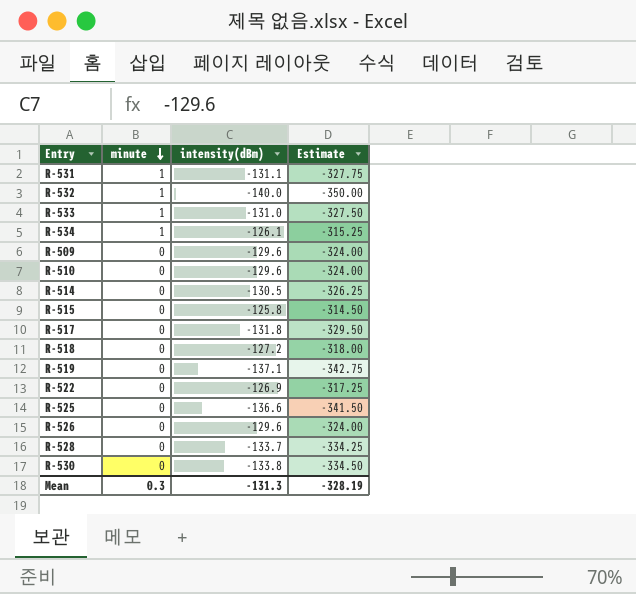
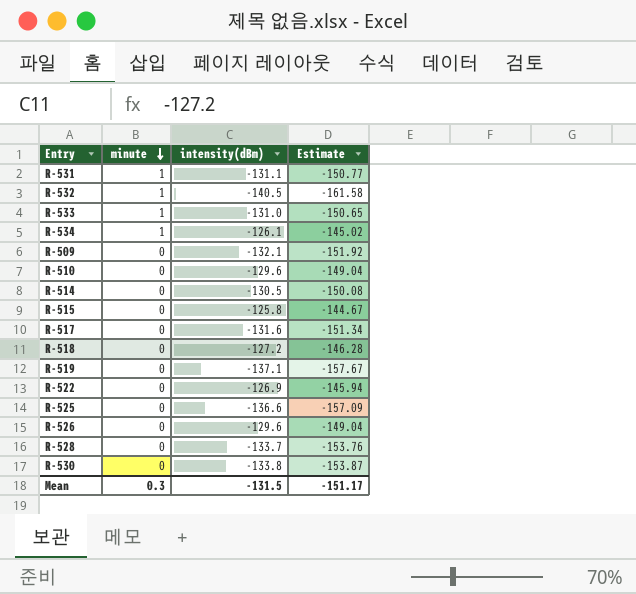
column Estimate | formula: [intensity(dBm)] * 2.5 -> [intensity(dBm)] * 1.15
R-532 | intensity(dBm): -140.0 -> -140.5
R-509 | intensity(dBm): -129.6 -> -132.1
R-517 | intensity(dBm): -131.8 -> -131.6
Mean | intensity(dBm): -131.3 -> -131.5
Mean | Estimate: -328.19 -> -151.17

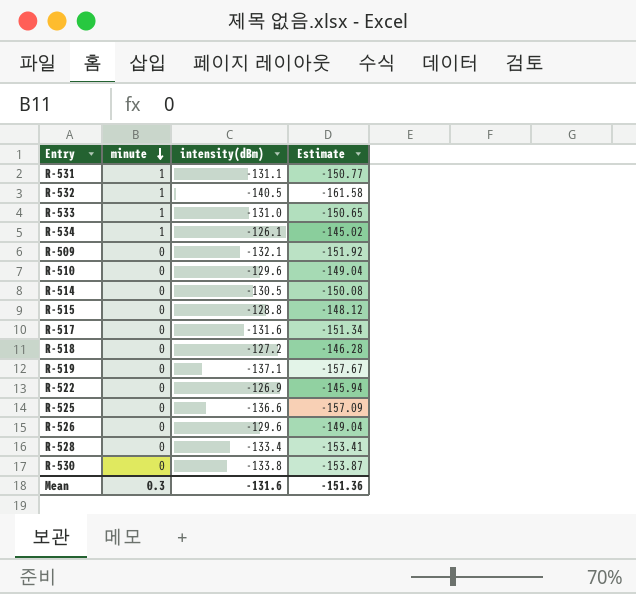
R-515 | intensity(dBm): -125.8 -> -128.8
R-515 | Estimate: -144.67 -> -148.12
R-528 | intensity(dBm): -133.7 -> -133.4
R-528 | Estimate: -153.76 -> -153.41
Mean | intensity(dBm): -131.5 -> -131.6
Mean | Estimate: -151.17 -> -151.36

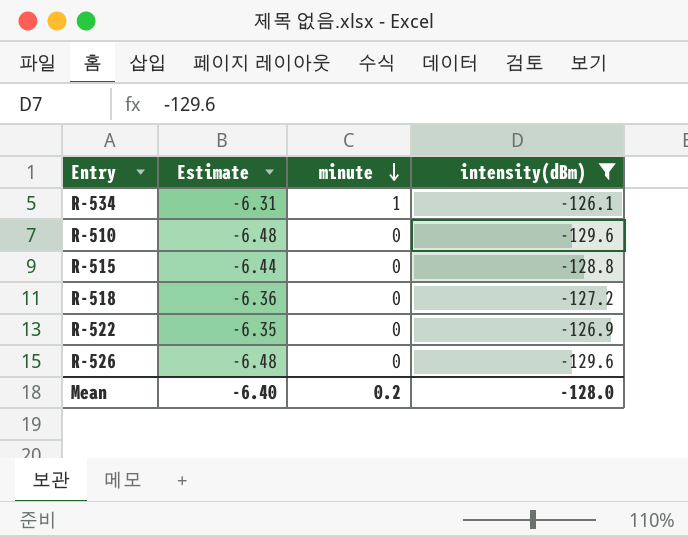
filter: none -> intensity(dBm) >= -129.6
column Estimate | formula: [intensity(dBm)] * 1.15 -> [intensity(dBm)] * 0.05
column Estimate | position: 4 -> 2
Mean | Estimate: -151.36 -> -6.40
Mean | minute: 0.3 -> 0.2
Mean | intensity(dBm): -131.6 -> -128.0

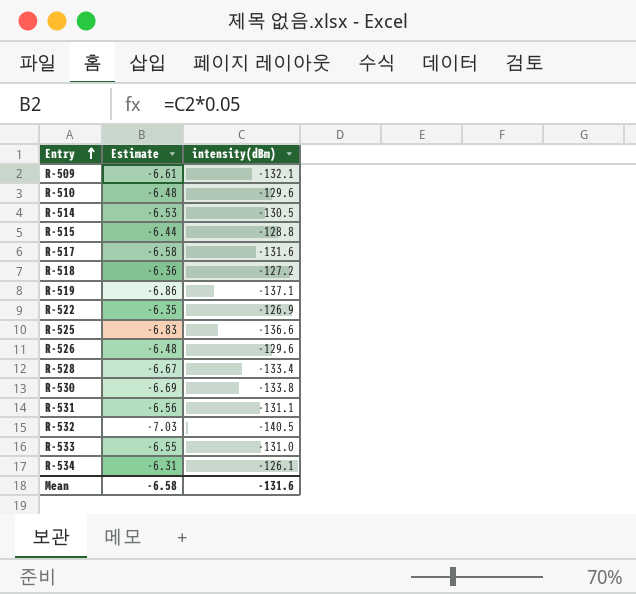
filter: intensity(dBm) >= -129.6 -> none
row order: minute descending -> Entry ascending
column minute | position: 3 -> none
Mean | Estimate: -6.40 -> -6.58
Mean | intensity(dBm): -128.0 -> -131.6

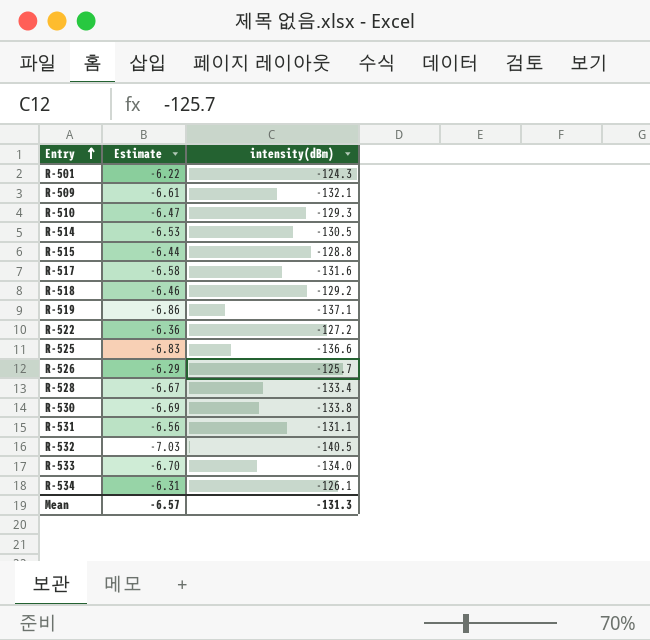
row R-501: none -> -6.22 | -124.3
R-510 | Estimate: -6.48 -> -6.47
R-510 | intensity(dBm): -129.6 -> -129.3
R-518 | Estimate: -6.36 -> -6.46
R-518 | intensity(dBm): -127.2 -> -129.2
R-522 | Estimate: -6.35 -> -6.36
R-522 | intensity(dBm): -126.9 -> -127.2
R-526 | Estimate: -6.48 -> -6.29
R-526 | intensity(dBm): -129.6 -> -125.7
R-533 | Estimate: -6.55 -> -6.70
R-533 | intensity(dBm): -131.0 -> -134.0
Mean | Estimate: -6.58 -> -6.57
Mean | intensity(dBm): -131.6 -> -131.3

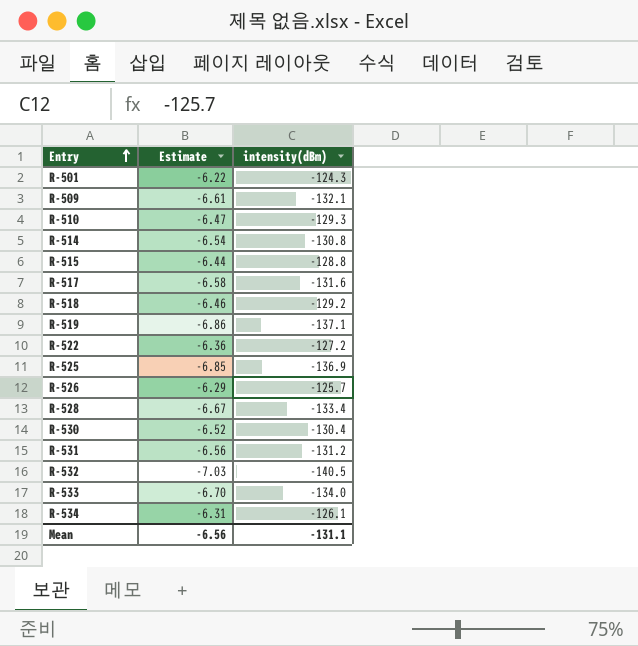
R-514 | Estimate: -6.53 -> -6.54
R-514 | intensity(dBm): -130.5 -> -130.8
R-525 | Estimate: -6.83 -> -6.85
R-525 | intensity(dBm): -136.6 -> -136.9
R-530 | Estimate: -6.69 -> -6.52
R-530 | intensity(dBm): -133.8 -> -130.4
R-531 | intensity(dBm): -131.1 -> -131.2
Mean | Estimate: -6.57 -> -6.56
Mean | intensity(dBm): -131.3 -> -131.1

